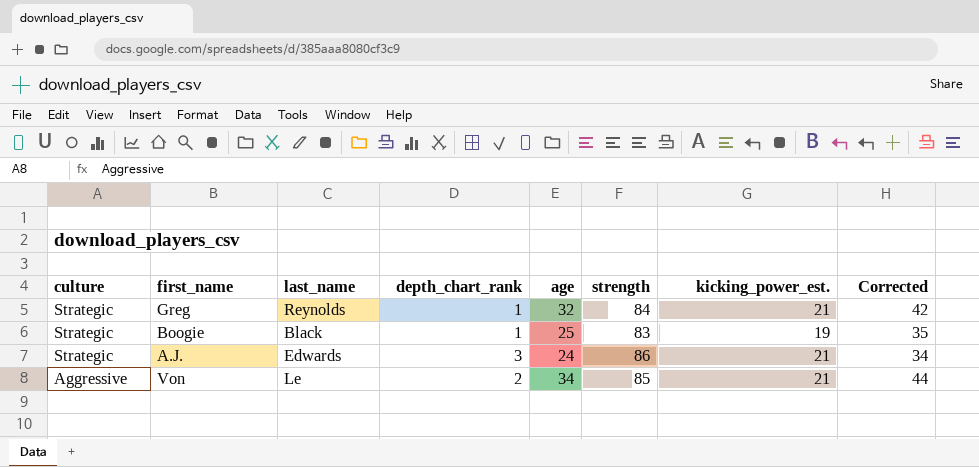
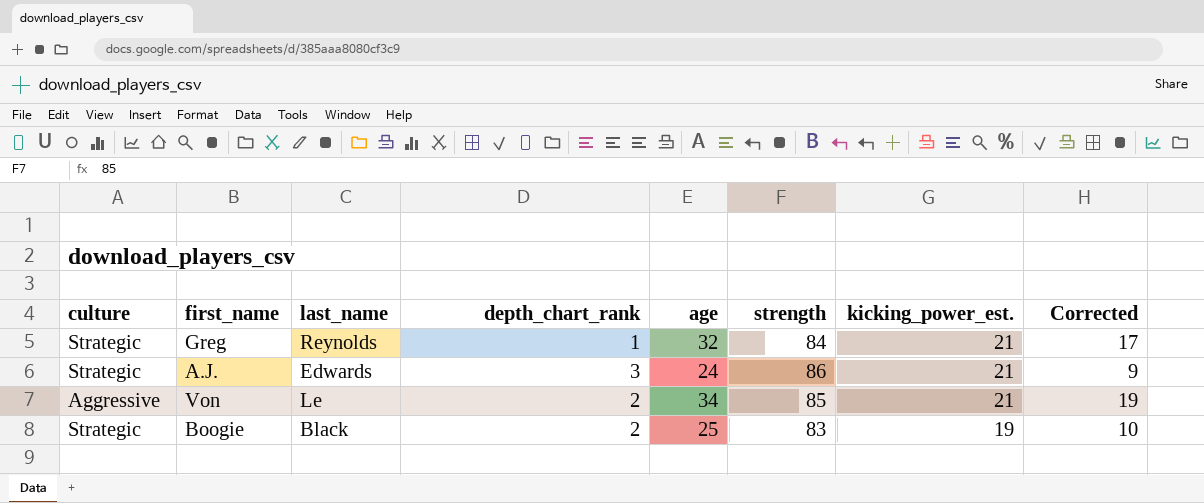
row order: culture descending -> kicking_power_est. descending
column Corrected | formula: [age] + 10 -> [age] - 15
Boogie | depth_chart_rank: 1 -> 2

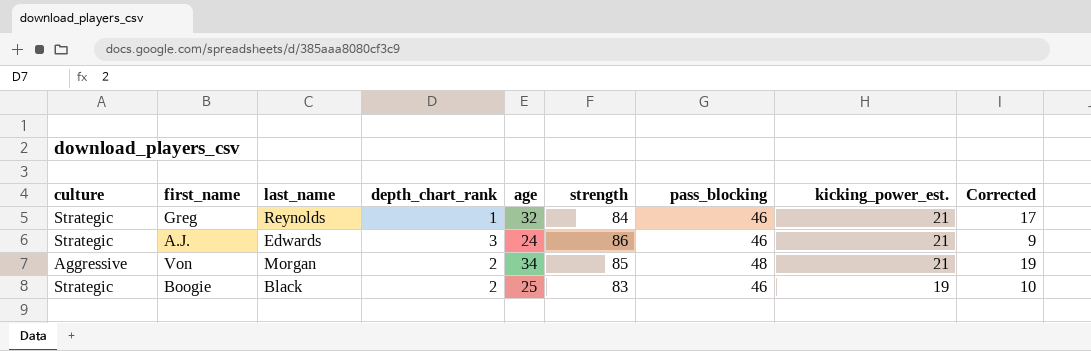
column pass_blocking | position: none -> 7
Von | last_name: Le -> Morgan

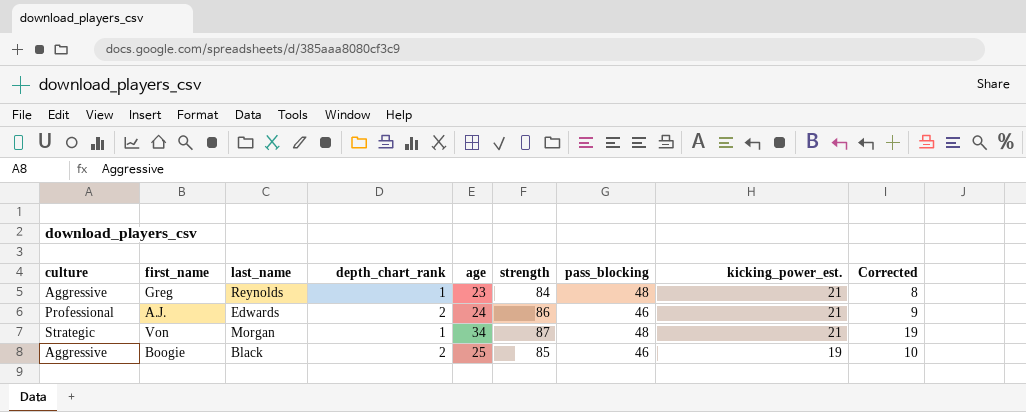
Greg | culture: Strategic -> Aggressive
Greg | age: 32 -> 23
Greg | pass_blocking: 46 -> 48
Greg | Corrected: 17 -> 8
A.J. | culture: Strategic -> Professional
A.J. | depth_chart_rank: 3 -> 2
Von | culture: Aggressive -> Strategic
Von | depth_chart_rank: 2 -> 1
Von | strength: 85 -> 87
Boogie | culture: Strategic -> Aggressive
Boogie | strength: 83 -> 85

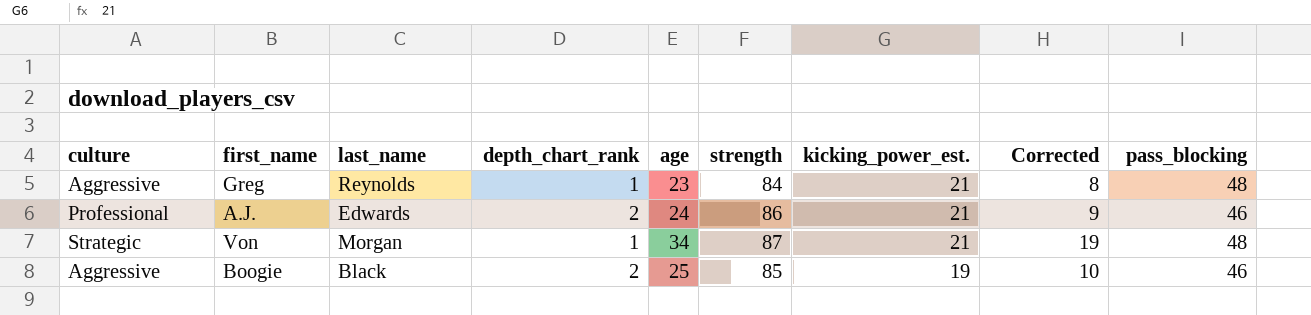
column pass_blocking | position: 7 -> 9

